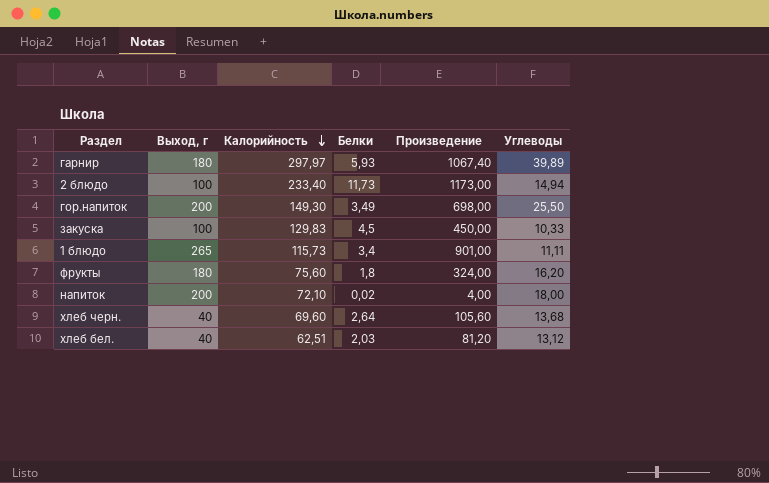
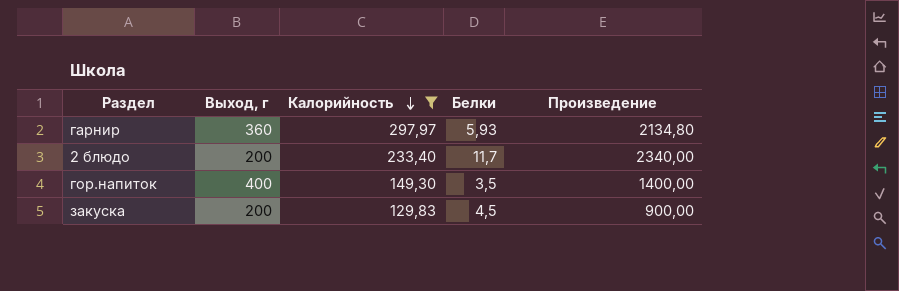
filter: none -> Калорийность >= 129,83
column Углеводы | position: 6 -> none
гарнир | Выход, г: 180 -> 360
гарнир | Произведение: 1067,40 -> 2134,80
2 блюдо | Выход, г: 100 -> 200
2 блюдо | Белки: 11,73 -> 11,7
2 блюдо | Произведение: 1173,00 -> 2340,00
гор.напиток | Выход, г: 200 -> 400
гор.напиток | Белки: 3,49 -> 3,5
гор.напиток | Произведение: 698,00 -> 1400,00
закуска | Выход, г: 100 -> 200
закуска | Произведение: 450,00 -> 900,00

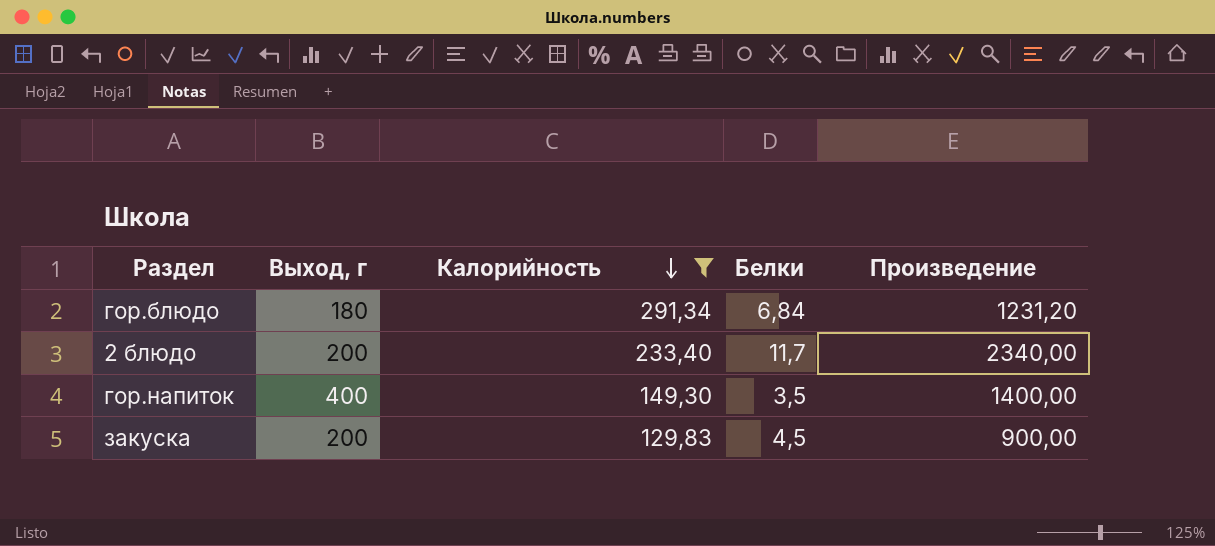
row гарнир: 360 | 297,97 | 5,93 | 2134,80 -> none
row гор.блюдо: none -> 180 | 291,34 | 6,84 | 1231,20

